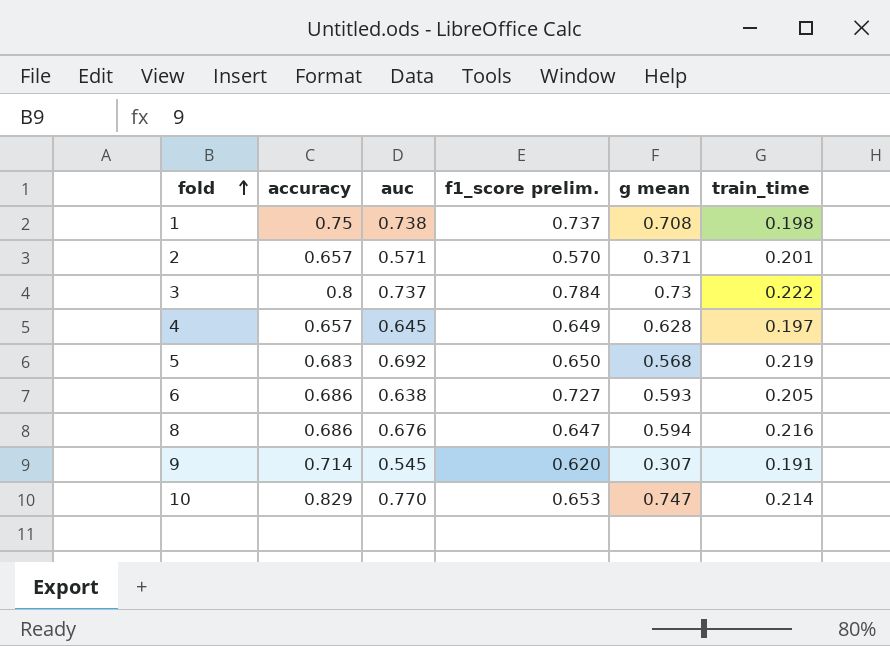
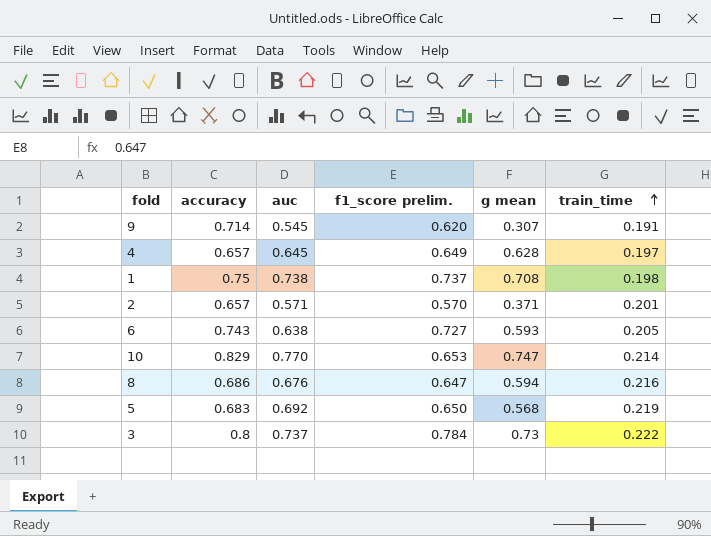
row order: fold ascending -> train_time ascending
6 | accuracy: 0.686 -> 0.743

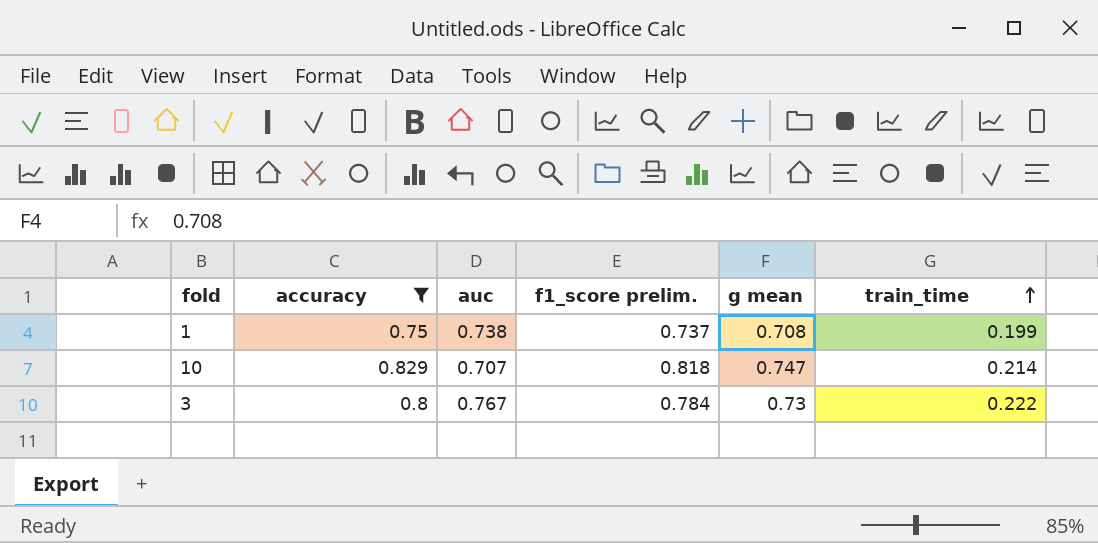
filter: none -> accuracy >= 0.75
1 | train_time: 0.198 -> 0.199
10 | auc: 0.770 -> 0.707
10 | f1_score prelim.: 0.653 -> 0.818
3 | auc: 0.737 -> 0.767

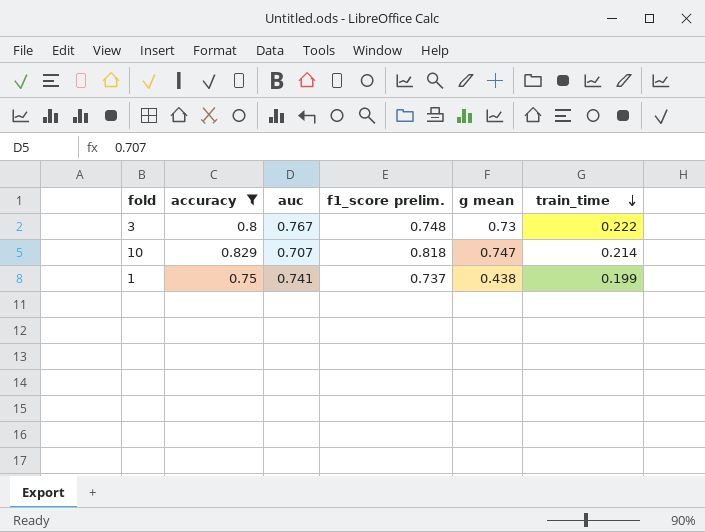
row order: train_time ascending -> train_time descending
3 | f1_score prelim.: 0.784 -> 0.748
1 | auc: 0.738 -> 0.741
1 | g mean: 0.708 -> 0.438

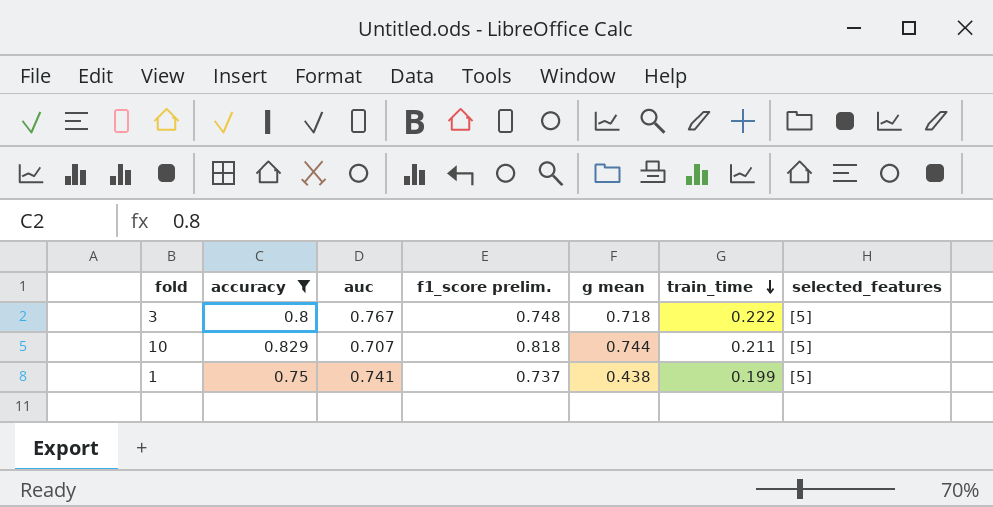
column selected_features | position: none -> 7
3 | g mean: 0.73 -> 0.718
10 | g mean: 0.747 -> 0.744
10 | train_time: 0.214 -> 0.211

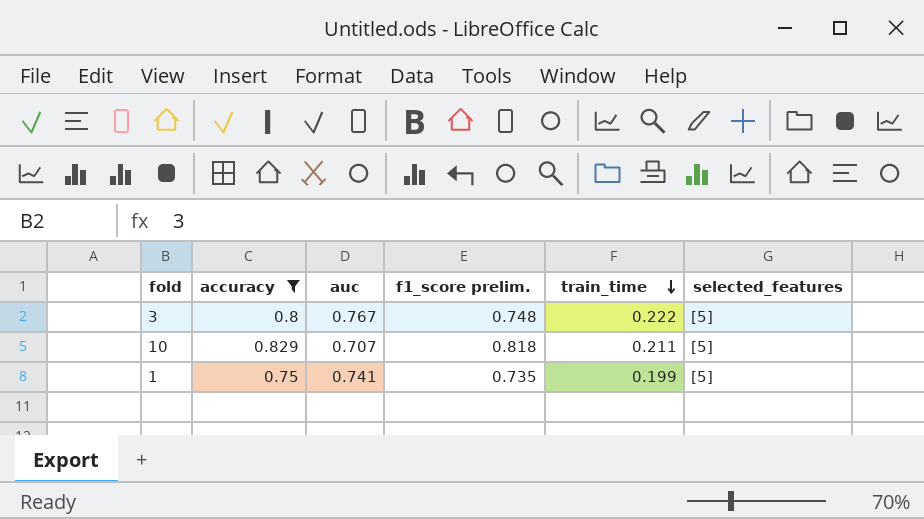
column g mean | position: 5 -> none
1 | f1_score prelim.: 0.737 -> 0.735

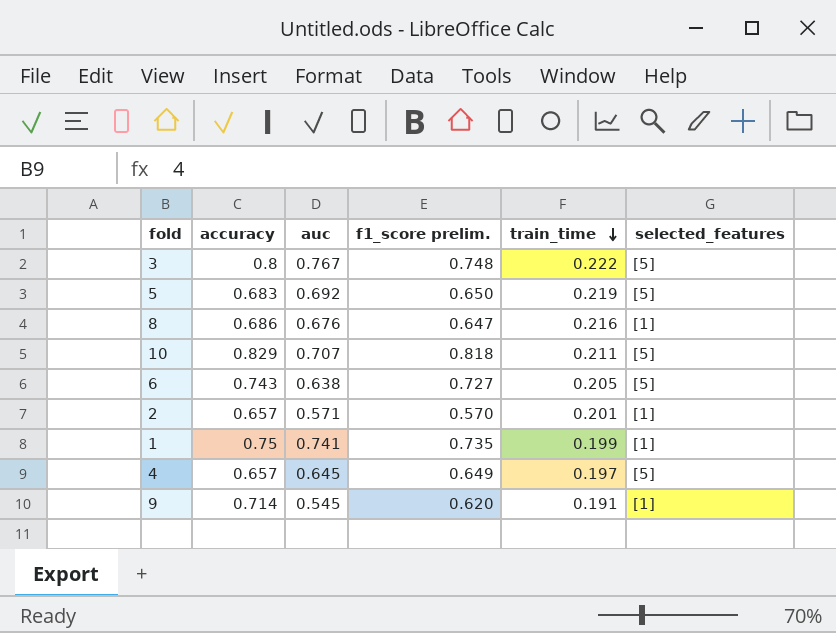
filter: accuracy >= 0.75 -> none
1 | selected_features: [5] -> [1]

